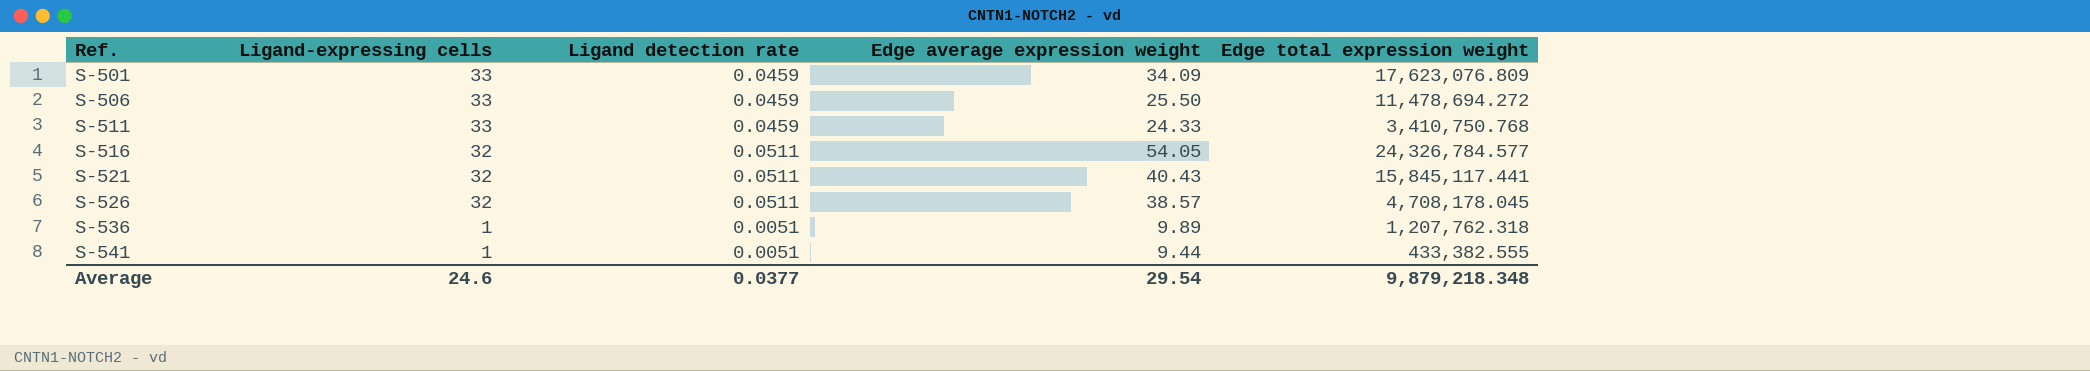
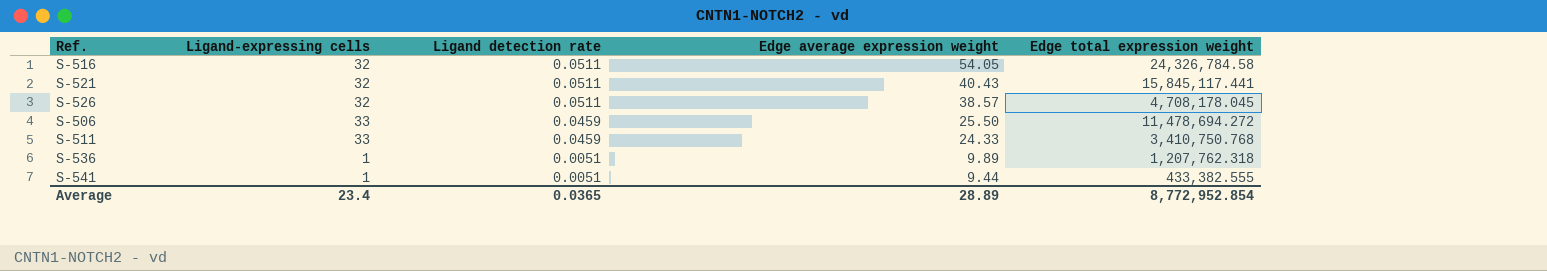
row order: Ref. ascending -> Ligand detection rate descending
row S-501: 33 | 0.0459 | 34.09 | 17,623,076.809 -> none
S-516 | Edge total expression weight: 24,326,784.577 -> 24,326,784.58
Average | Ligand-expressing cells: 24.6 -> 23.4
Average | Ligand detection rate: 0.0377 -> 0.0365
Average | Edge average expression weight: 29.54 -> 28.89
Average | Edge total expression weight: 9,879,218.348 -> 8,772,952.854

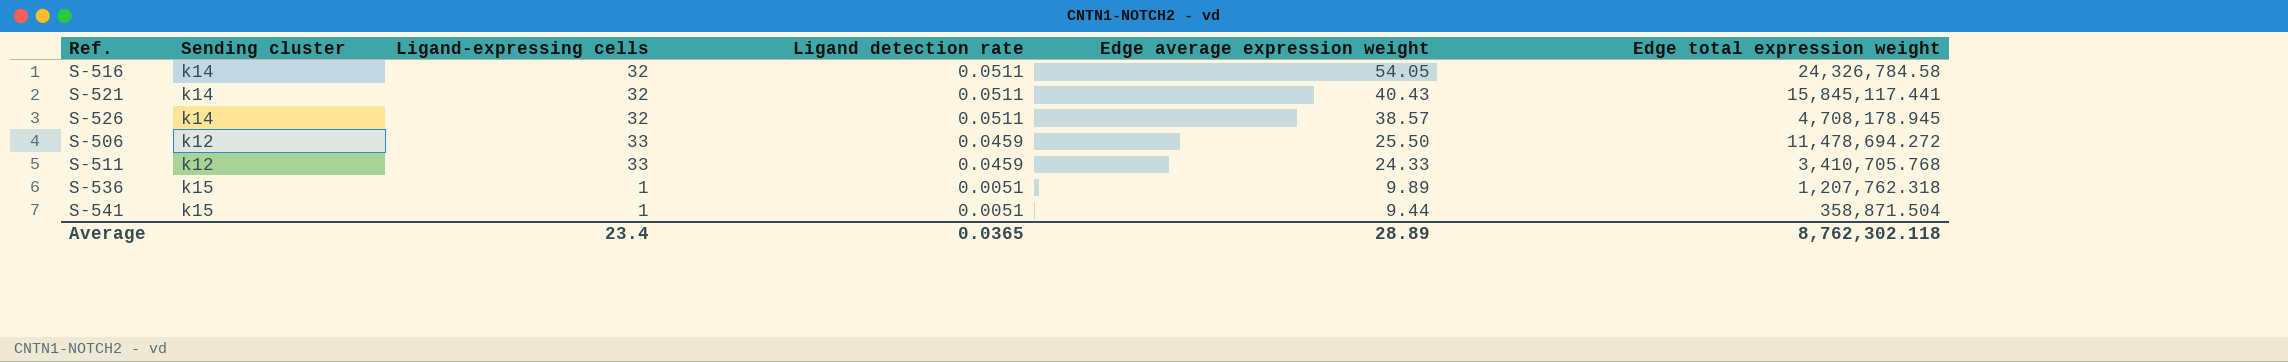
column Sending cluster | position: none -> 2
S-526 | Edge total expression weight: 4,708,178.045 -> 4,708,178.945
S-511 | Edge total expression weight: 3,410,750.768 -> 3,410,705.768
S-541 | Edge total expression weight: 433,382.555 -> 358,871.504
Average | Edge total expression weight: 8,772,952.854 -> 8,762,302.118

